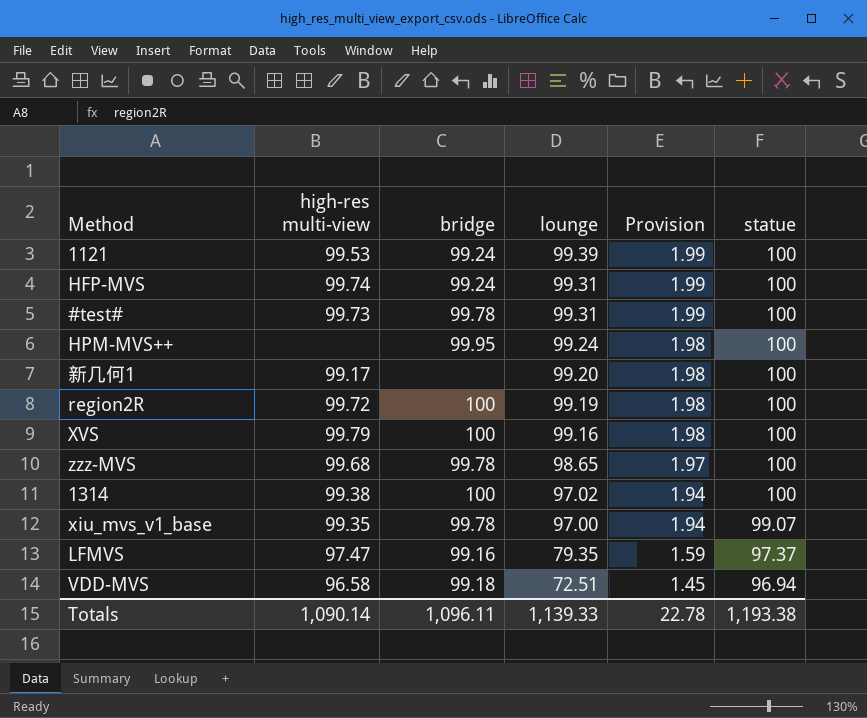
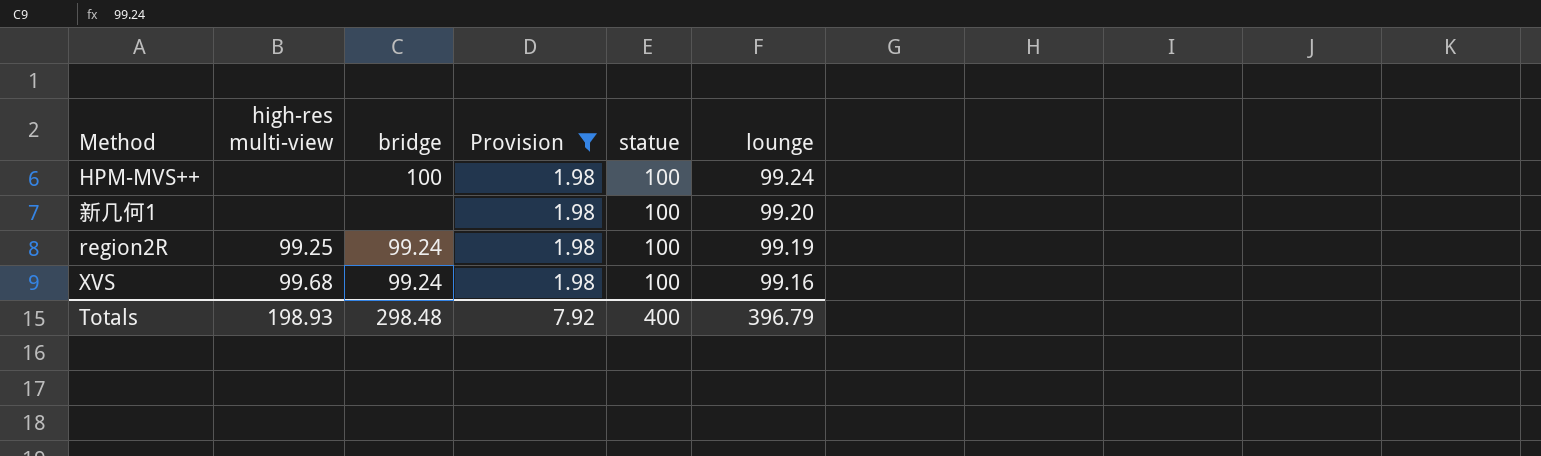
filter: none -> Provision = 1.98
column lounge | position: 4 -> 6
HPM-MVS++ | bridge: 99.95 -> 100
新几何1 | high-res multi-view: 99.17 -> none
region2R | high-res multi-view: 99.72 -> 99.25
region2R | bridge: 100 -> 99.24
XVS | high-res multi-view: 99.79 -> 99.68
XVS | bridge: 100 -> 99.24
Totals | high-res multi-view: 1,090.14 -> 198.93
Totals | bridge: 1,096.11 -> 298.48
Totals | Provision: 22.78 -> 7.92
Totals | statue: 1,193.38 -> 400
Totals | lounge: 1,139.33 -> 396.79

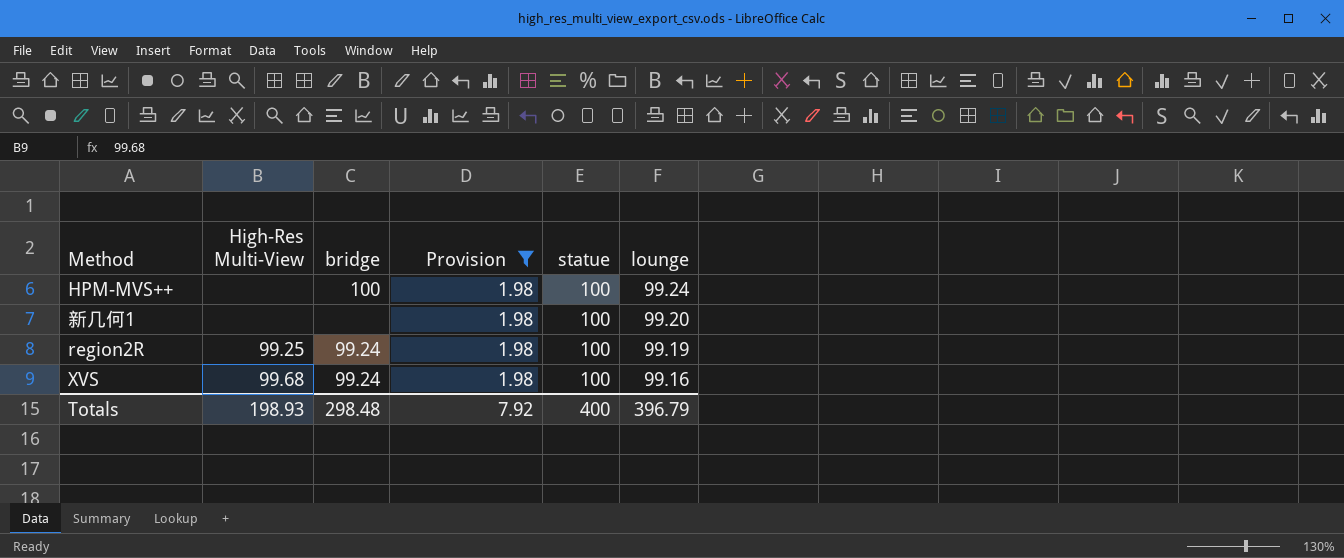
column name: high-res multi-view -> High-Res Multi-View

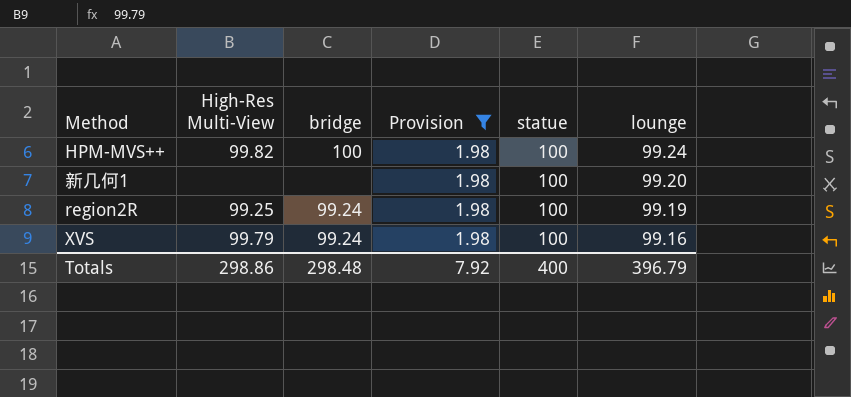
HPM-MVS++ | High-Res Multi-View: none -> 99.82
XVS | High-Res Multi-View: 99.68 -> 99.79
Totals | High-Res Multi-View: 198.93 -> 298.86

